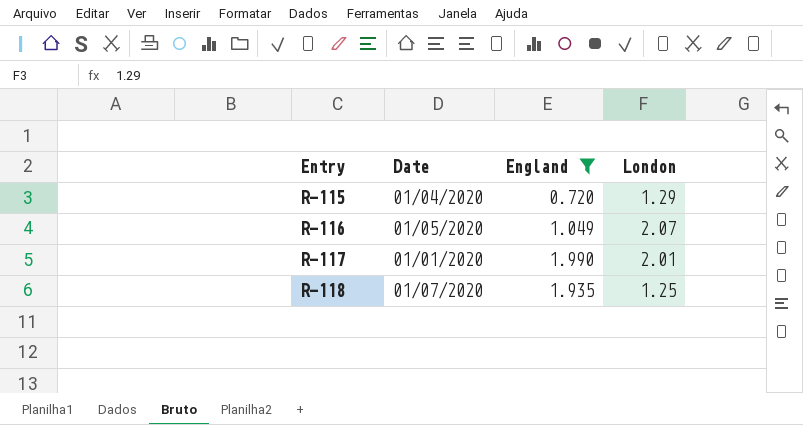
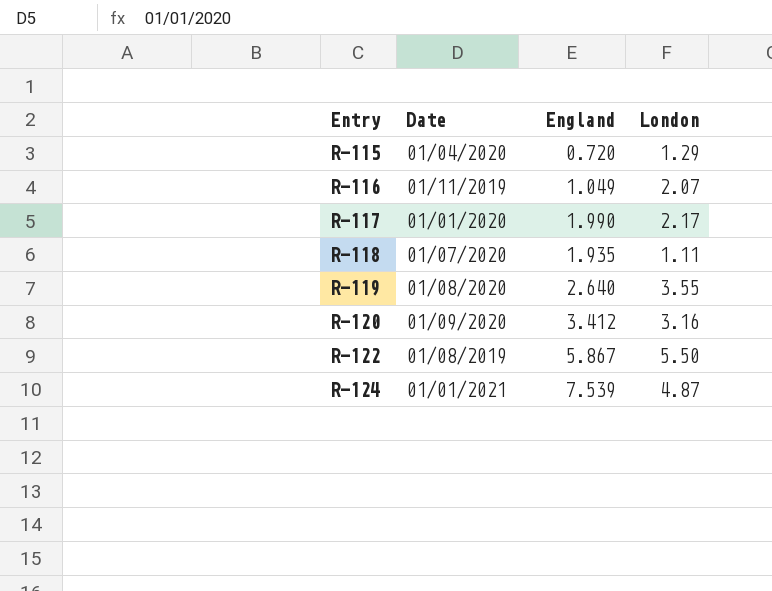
filter: England <= 1.990 -> none
R-116 | Date: 01/05/2020 -> 01/11/2019
R-117 | London: 2.01 -> 2.17
R-118 | London: 1.25 -> 1.11

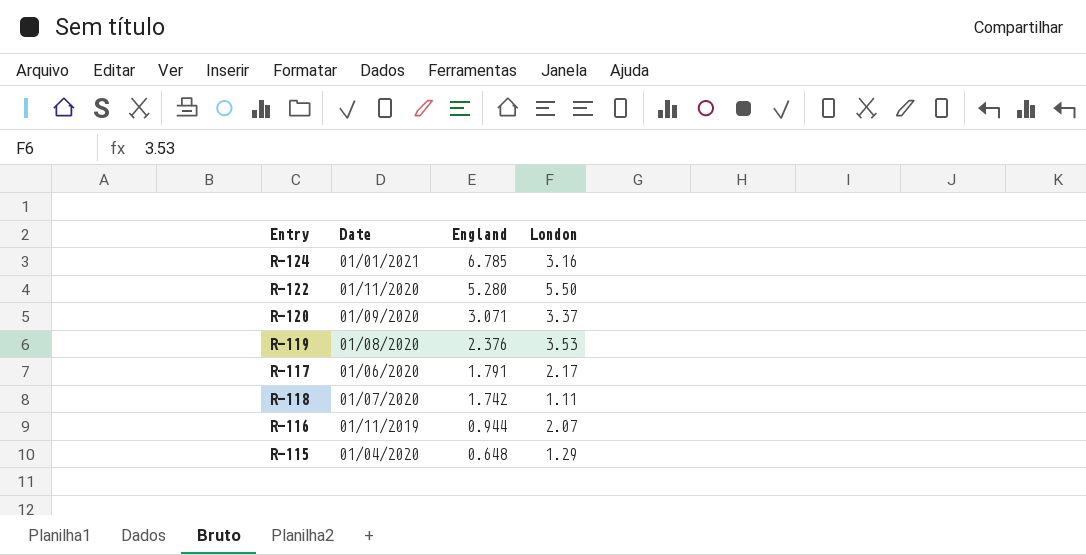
row order: Entry ascending -> England descending
R-124 | England: 7.539 -> 6.785
R-124 | London: 4.87 -> 3.16
R-122 | Date: 01/08/2019 -> 01/11/2020
R-122 | England: 5.867 -> 5.280
R-120 | England: 3.412 -> 3.071
R-120 | London: 3.16 -> 3.37
R-119 | England: 2.640 -> 2.376
R-119 | London: 3.55 -> 3.53
R-117 | Date: 01/01/2020 -> 01/06/2020
R-117 | England: 1.990 -> 1.791
R-118 | England: 1.935 -> 1.742
R-116 | England: 1.049 -> 0.944
R-115 | England: 0.720 -> 0.648

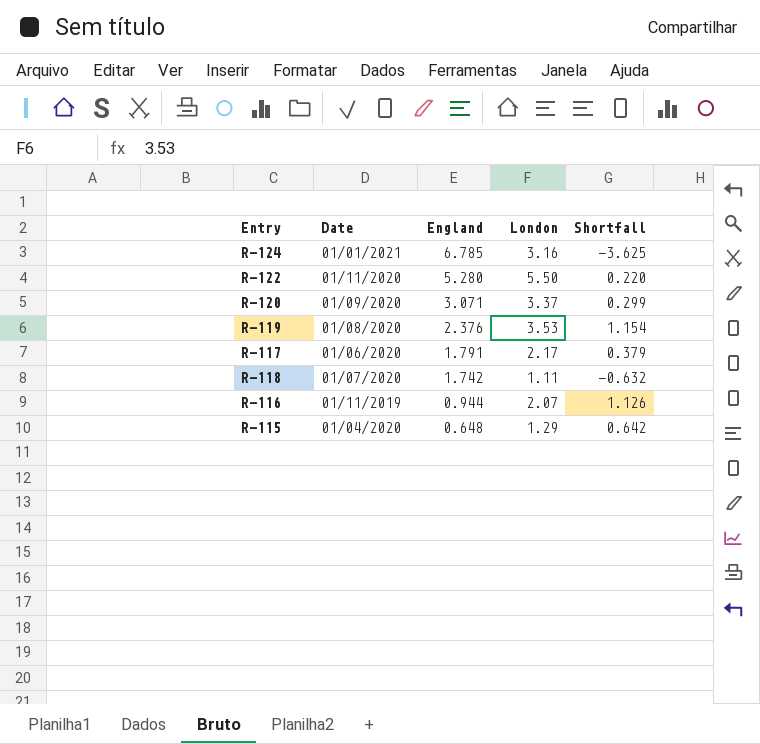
column Shortfall | formula: none -> [London] - [England]

